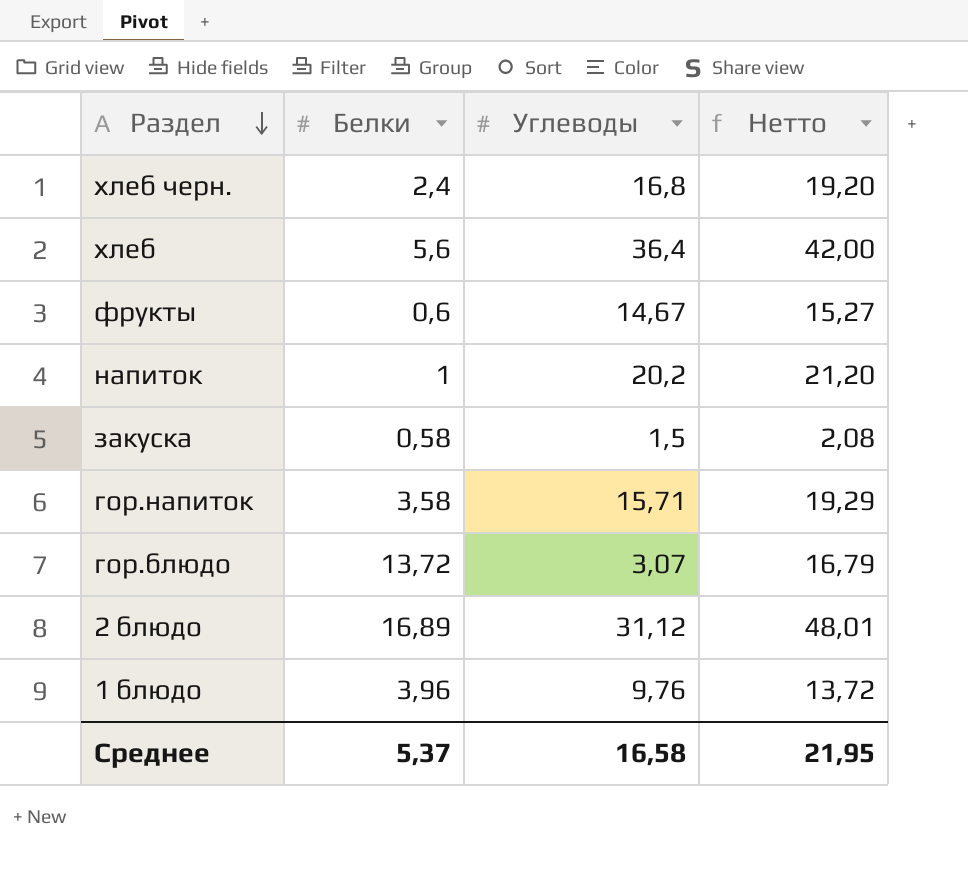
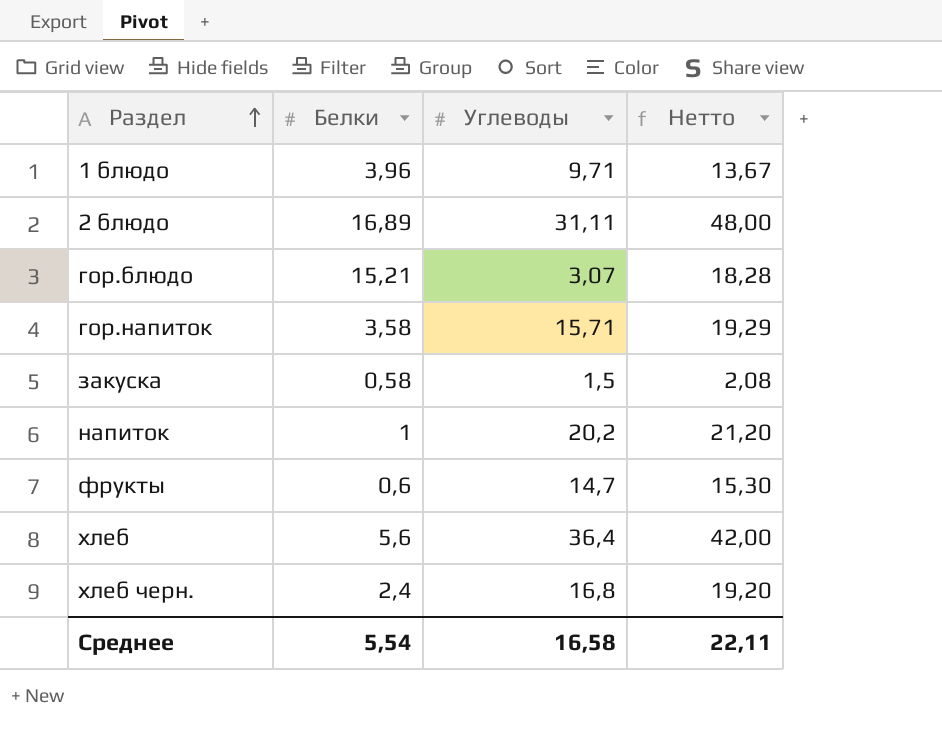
row order: Раздел descending -> Раздел ascending
1 блюдо | Углеводы: 9,76 -> 9,71
1 блюдо | Нетто: 13,72 -> 13,67
2 блюдо | Углеводы: 31,12 -> 31,11
2 блюдо | Нетто: 48,01 -> 48,00
гор.блюдо | Белки: 13,72 -> 15,21
гор.блюдо | Нетто: 16,79 -> 18,28
фрукты | Углеводы: 14,67 -> 14,7
фрукты | Нетто: 15,27 -> 15,30
Среднее | Белки: 5,37 -> 5,54
Среднее | Нетто: 21,95 -> 22,11

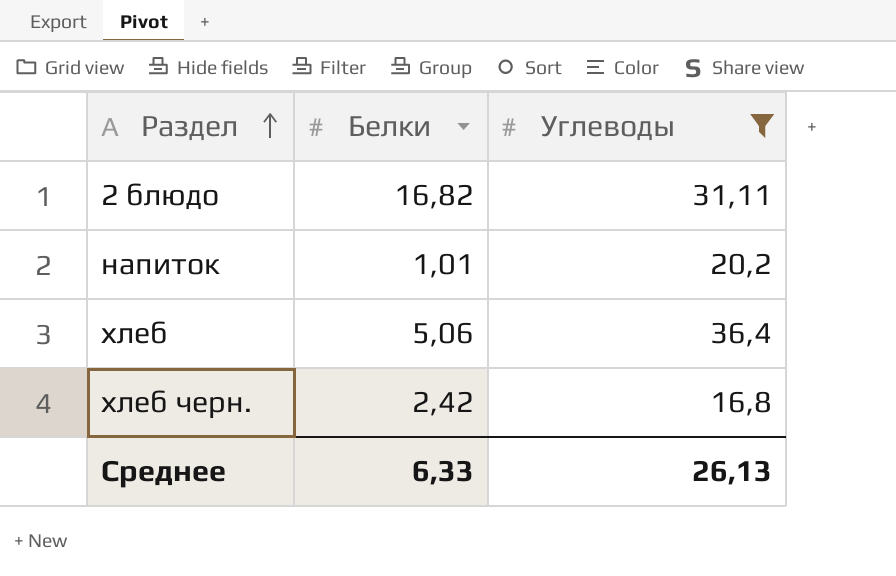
filter: none -> Углеводы >= 16,8
column Нетто | formula: [Белки] + [Углеводы] -> none
2 блюдо | Белки: 16,89 -> 16,82
напиток | Белки: 1 -> 1,01
хлеб | Белки: 5,6 -> 5,06
хлеб черн. | Белки: 2,4 -> 2,42
Среднее | Белки: 5,54 -> 6,33
Среднее | Углеводы: 16,58 -> 26,13

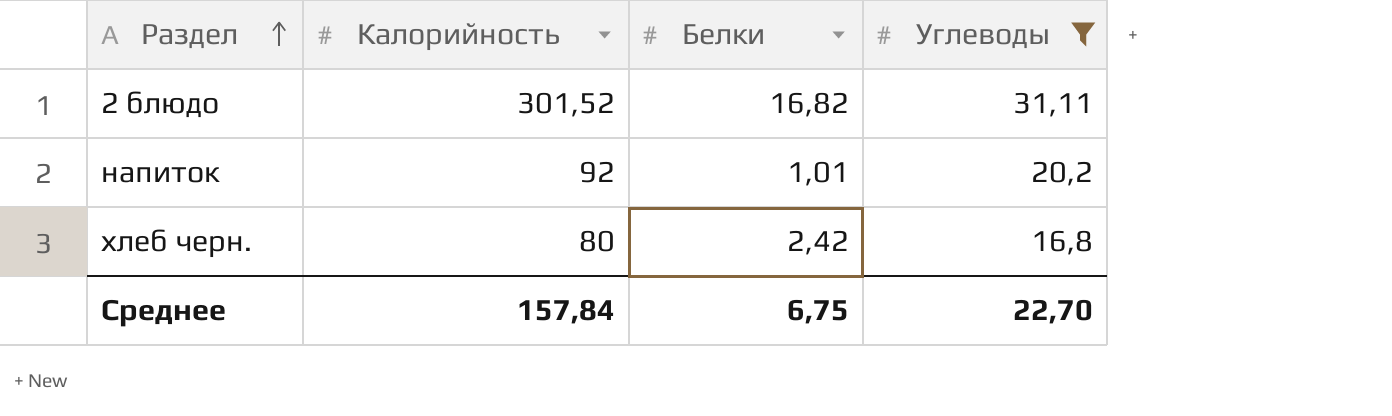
column Калорийность | position: none -> 2
row хлеб: 5,06 | 36,4 -> none
Среднее | Белки: 6,33 -> 6,75
Среднее | Углеводы: 26,13 -> 22,70

